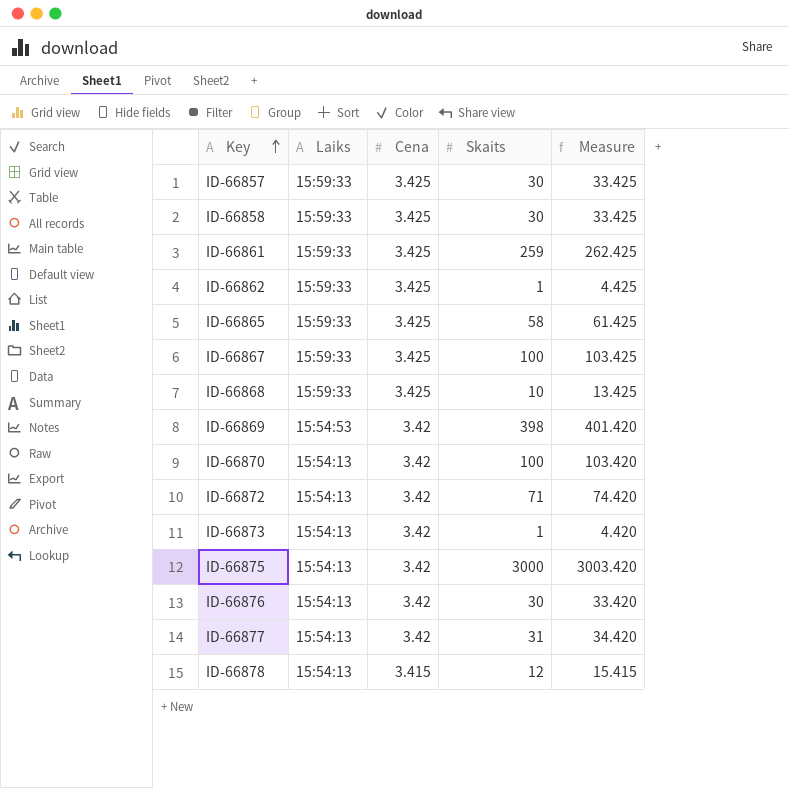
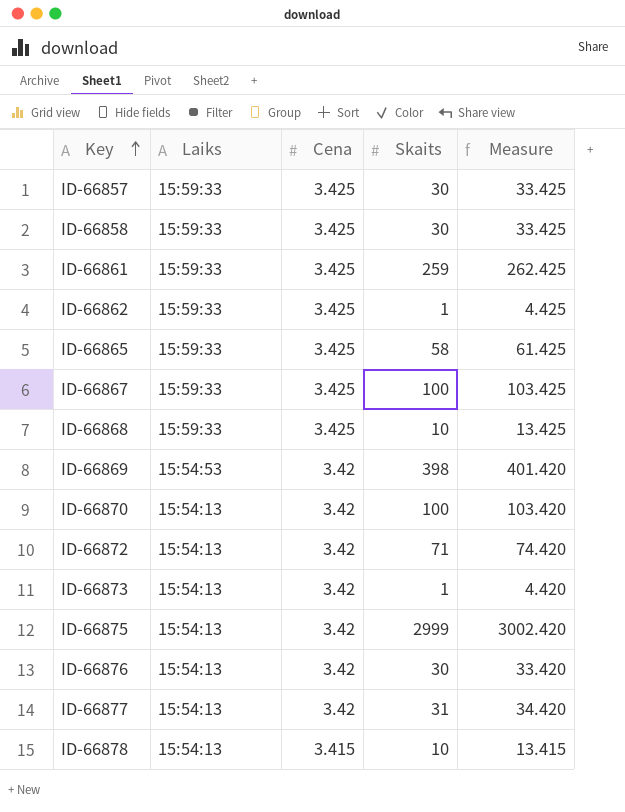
ID-66875 | Skaits: 3000 -> 2999
ID-66875 | Measure: 3003.420 -> 3002.420
ID-66878 | Skaits: 12 -> 10
ID-66878 | Measure: 15.415 -> 13.415

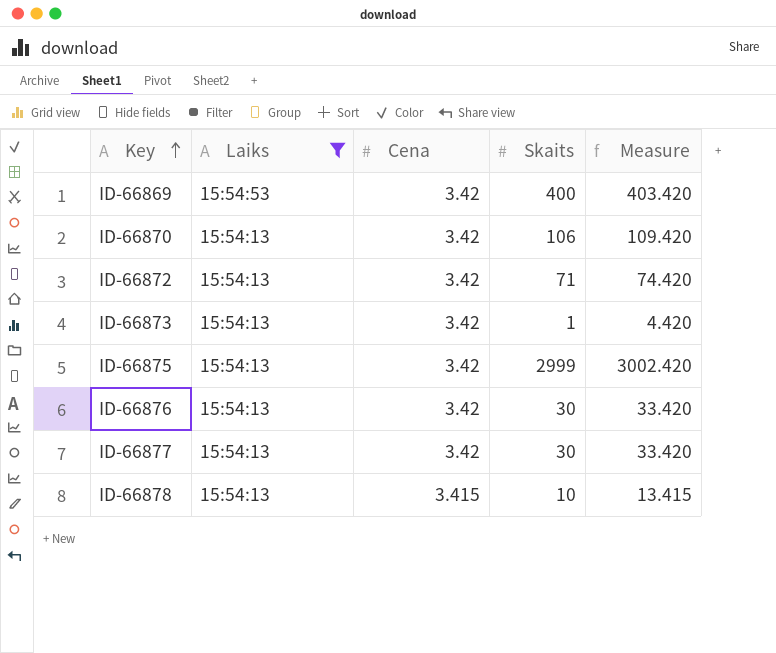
filter: none -> Laiks != 15:59:33
ID-66869 | Skaits: 398 -> 400
ID-66869 | Measure: 401.420 -> 403.420
ID-66870 | Skaits: 100 -> 106
ID-66870 | Measure: 103.420 -> 109.420
ID-66877 | Skaits: 31 -> 30
ID-66877 | Measure: 34.420 -> 33.420

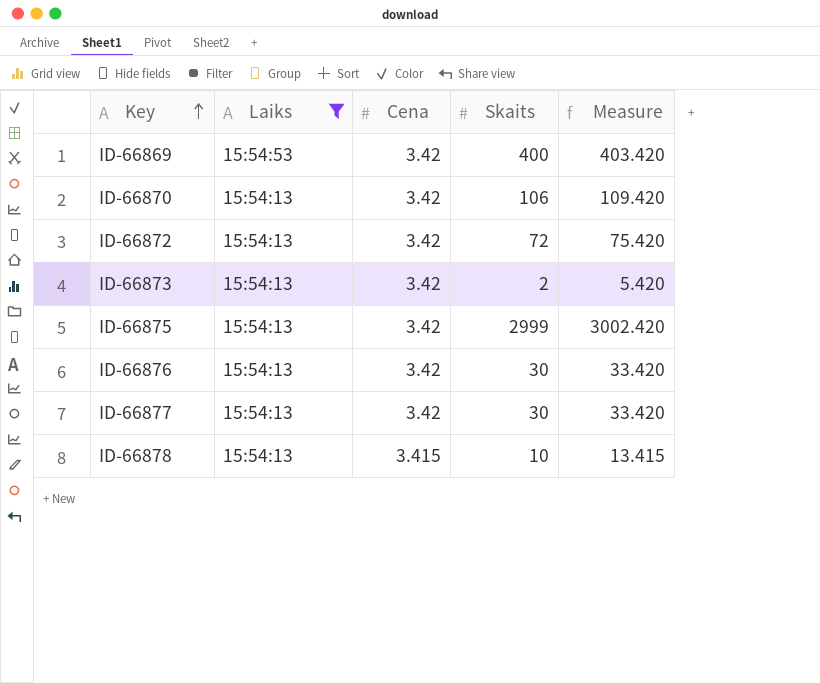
ID-66872 | Skaits: 71 -> 72
ID-66872 | Measure: 74.420 -> 75.420
ID-66873 | Skaits: 1 -> 2
ID-66873 | Measure: 4.420 -> 5.420

